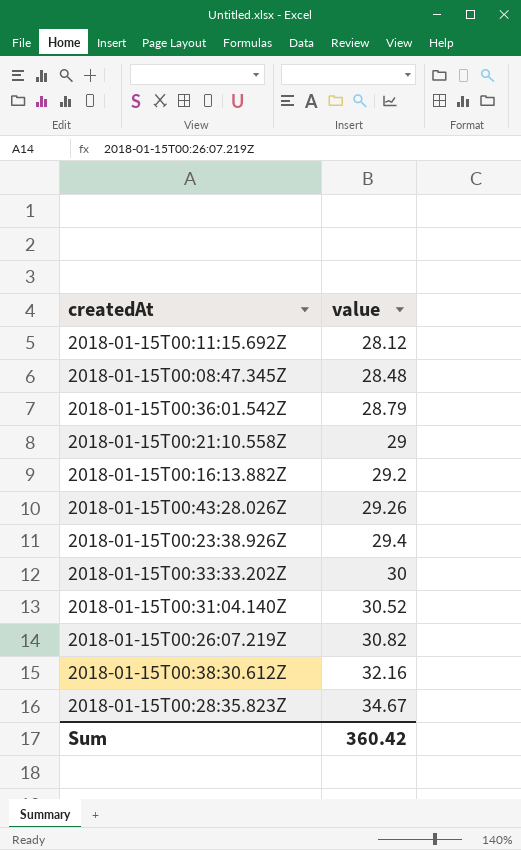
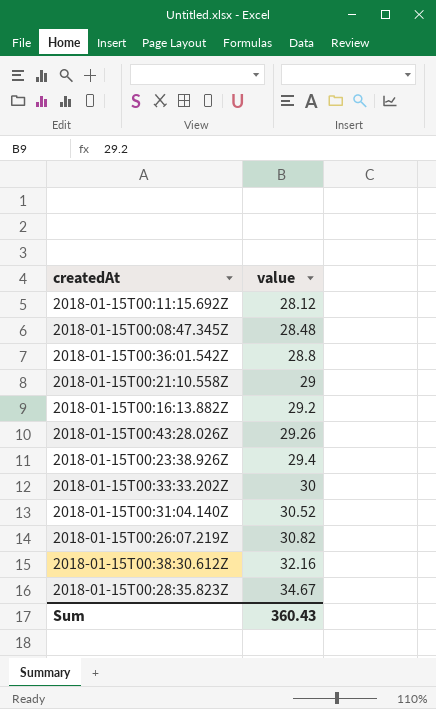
2018-01-15T00:36:01.542Z | value: 28.79 -> 28.8
Sum | value: 360.42 -> 360.43

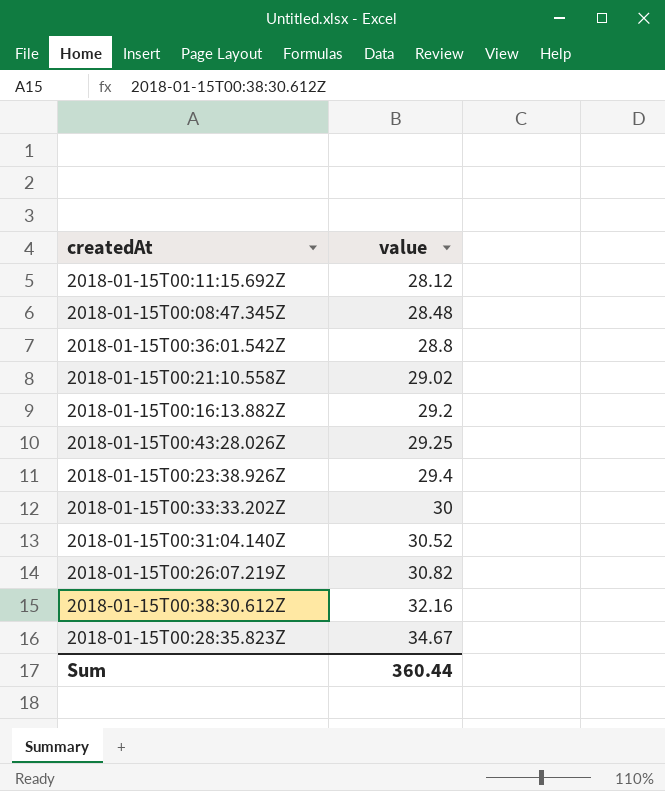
2018-01-15T00:21:10.558Z | value: 29 -> 29.02
2018-01-15T00:43:28.026Z | value: 29.26 -> 29.25
Sum | value: 360.43 -> 360.44

